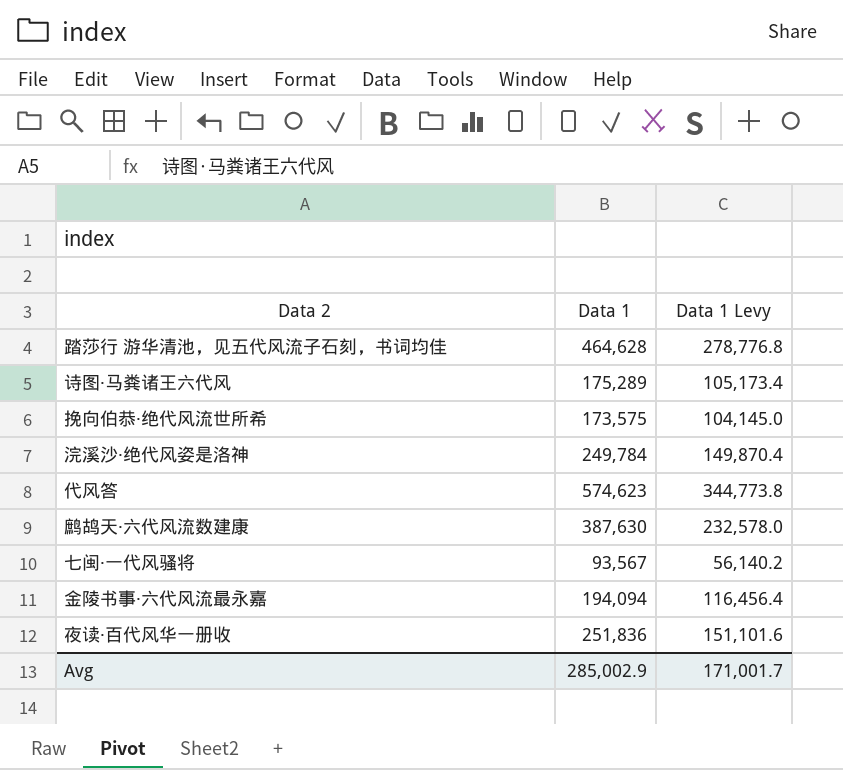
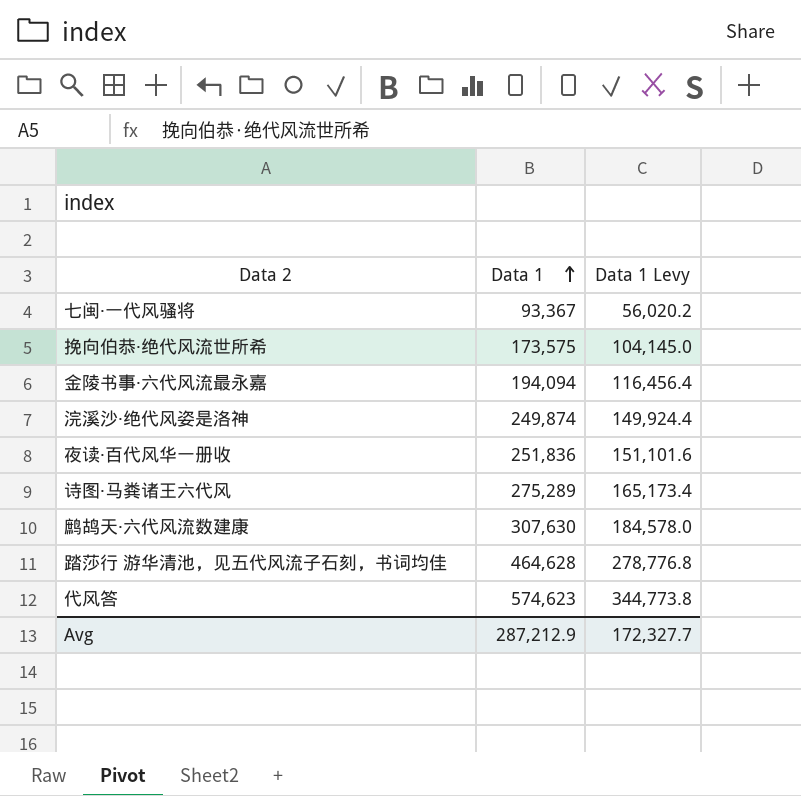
row order: none -> Data 1 ascending
七闽·一代风骚将 | Data 1: 93,567 -> 93,367
七闽·一代风骚将 | Data 1 Levy: 56,140.2 -> 56,020.2
浣溪沙·绝代风姿是洛神 | Data 1: 249,784 -> 249,874
浣溪沙·绝代风姿是洛神 | Data 1 Levy: 149,870.4 -> 149,924.4
诗图·马粪诸王六代风 | Data 1: 175,289 -> 275,289
诗图·马粪诸王六代风 | Data 1 Levy: 105,173.4 -> 165,173.4
鹧鸪天·六代风流数建康 | Data 1: 387,630 -> 307,630
鹧鸪天·六代风流数建康 | Data 1 Levy: 232,578.0 -> 184,578.0
Avg | Data 1: 285,002.9 -> 287,212.9
Avg | Data 1 Levy: 171,001.7 -> 172,327.7

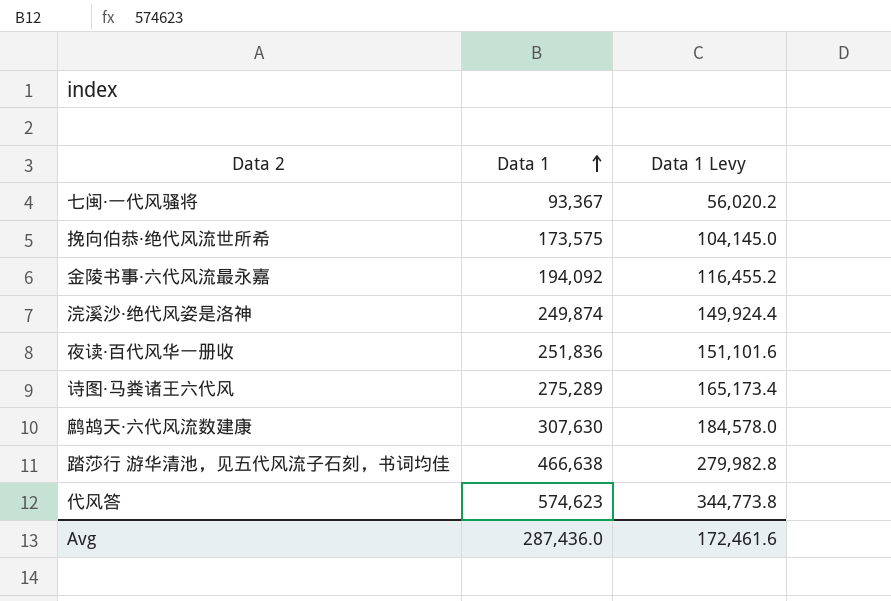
金陵书事·六代风流最永嘉 | Data 1: 194,094 -> 194,092
金陵书事·六代风流最永嘉 | Data 1 Levy: 116,456.4 -> 116,455.2
踏莎行 游华清池，见五代风流子石刻，书词均佳 | Data 1: 464,628 -> 466,638
踏莎行 游华清池，见五代风流子石刻，书词均佳 | Data 1 Levy: 278,776.8 -> 279,982.8
Avg | Data 1: 287,212.9 -> 287,436.0
Avg | Data 1 Levy: 172,327.7 -> 172,461.6

